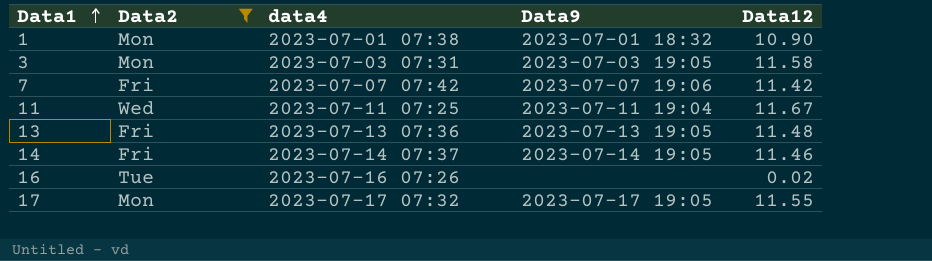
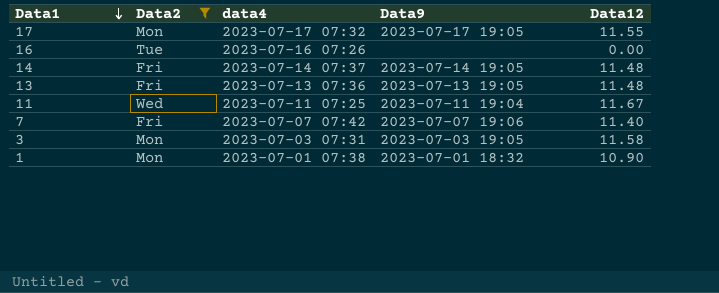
row order: Data1 ascending -> Data1 descending
16 | Data12: 0.02 -> 0.00
14 | Data12: 11.46 -> 11.48
7 | Data12: 11.42 -> 11.40

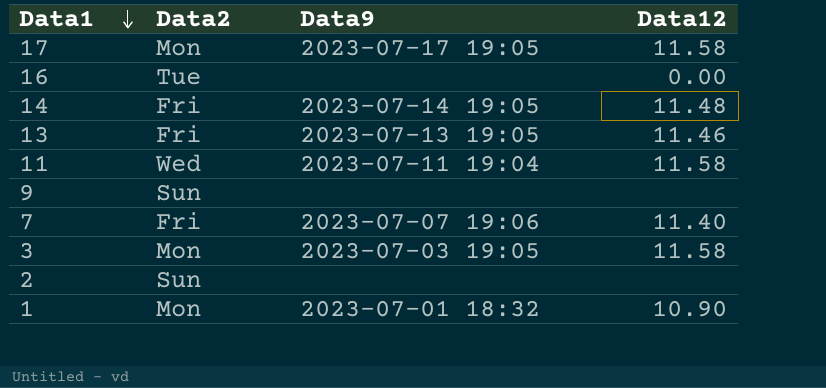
filter: Data2 != Sun -> none
column data4 | position: 3 -> none
17 | Data12: 11.55 -> 11.58
13 | Data12: 11.48 -> 11.46
11 | Data12: 11.67 -> 11.58

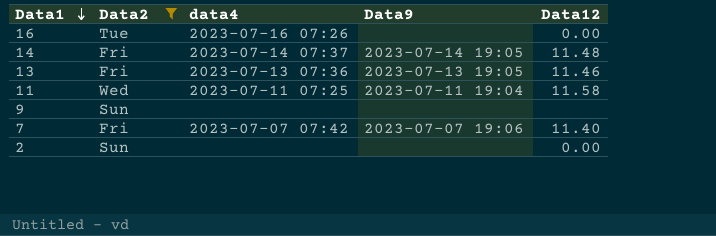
filter: none -> Data2 != Mon
column data4 | position: none -> 3
2 | Data12: none -> 0.00

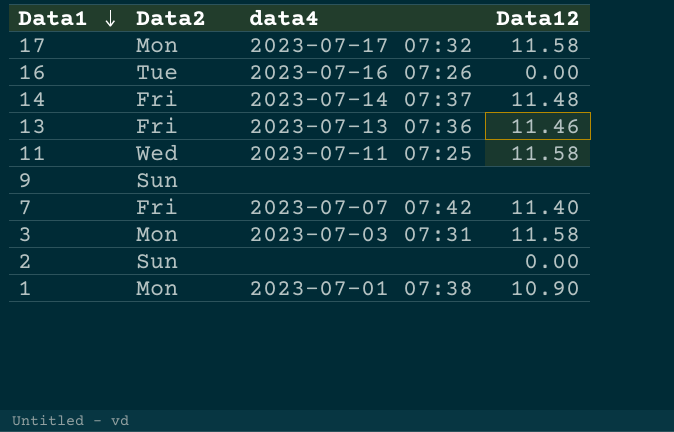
filter: Data2 != Mon -> none
column Data9 | position: 4 -> none

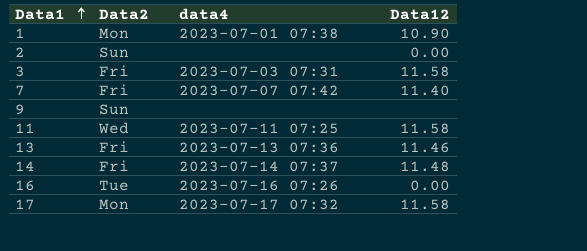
row order: Data1 descending -> Data1 ascending
3 | Data2: Mon -> Fri

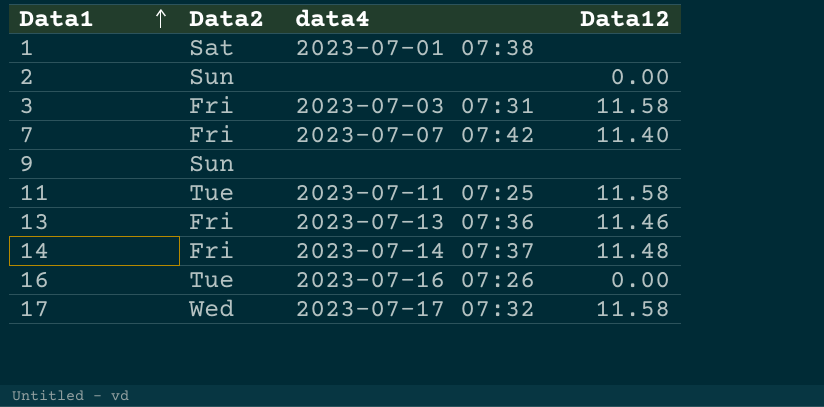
1 | Data2: Mon -> Sat
1 | Data12: 10.90 -> none
11 | Data2: Wed -> Tue
17 | Data2: Mon -> Wed

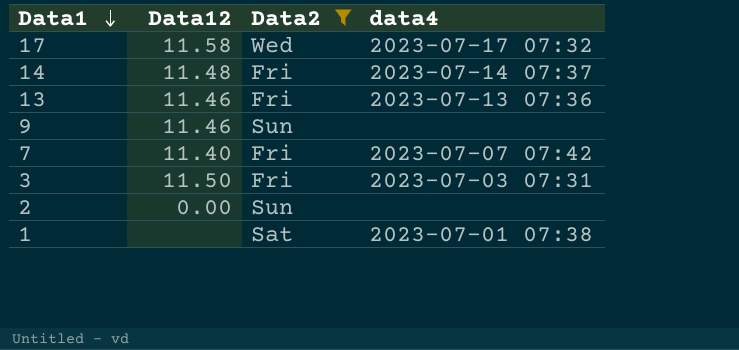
filter: none -> Data2 != Tue
row order: Data1 ascending -> Data1 descending
column Data12 | position: 4 -> 2
9 | Data12: none -> 11.46
3 | Data12: 11.58 -> 11.50

